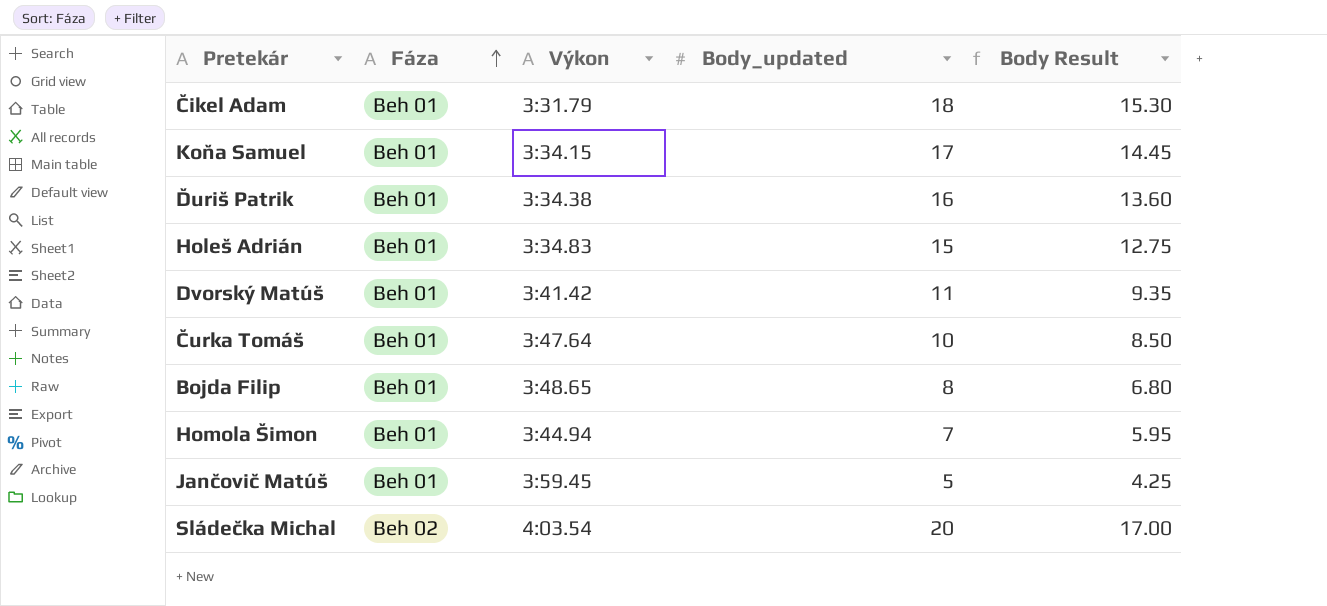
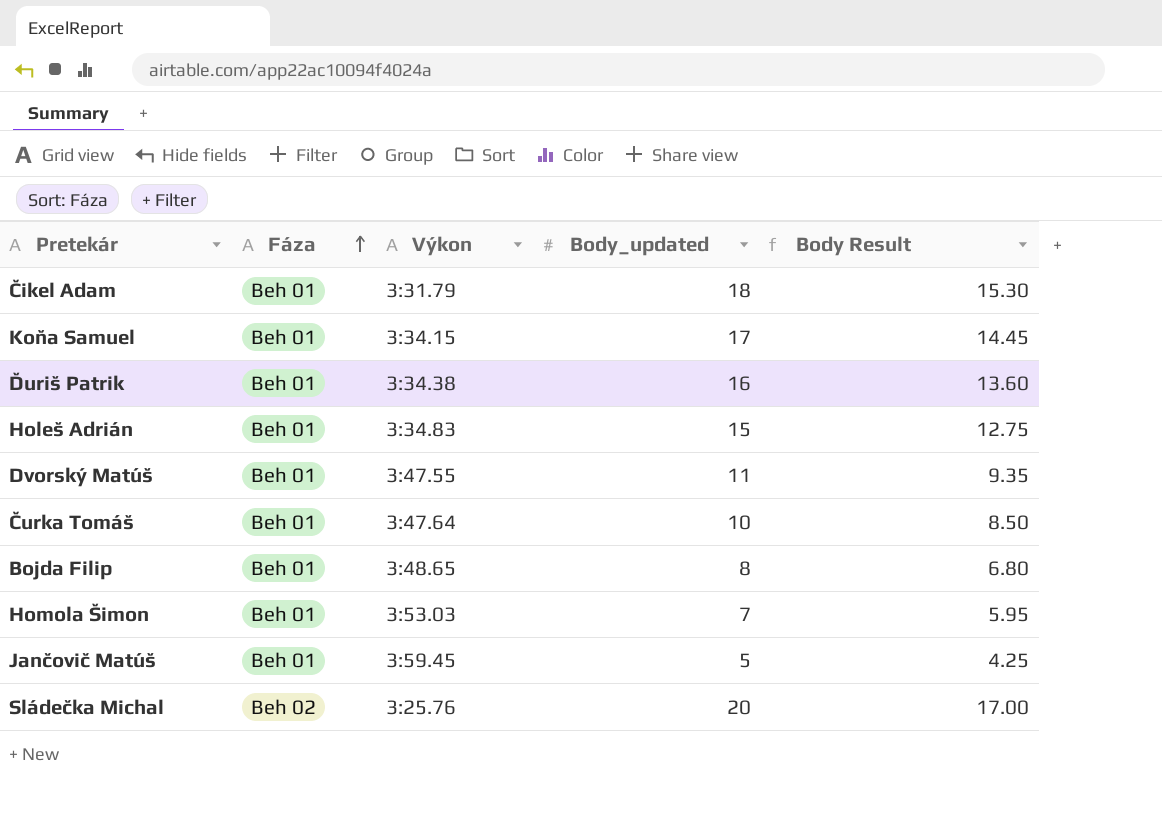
Dvorský Matúš | Výkon: 3:41.42 -> 3:47.55
Homola Šimon | Výkon: 3:44.94 -> 3:53.03
Sládečka Michal | Výkon: 4:03.54 -> 3:25.76

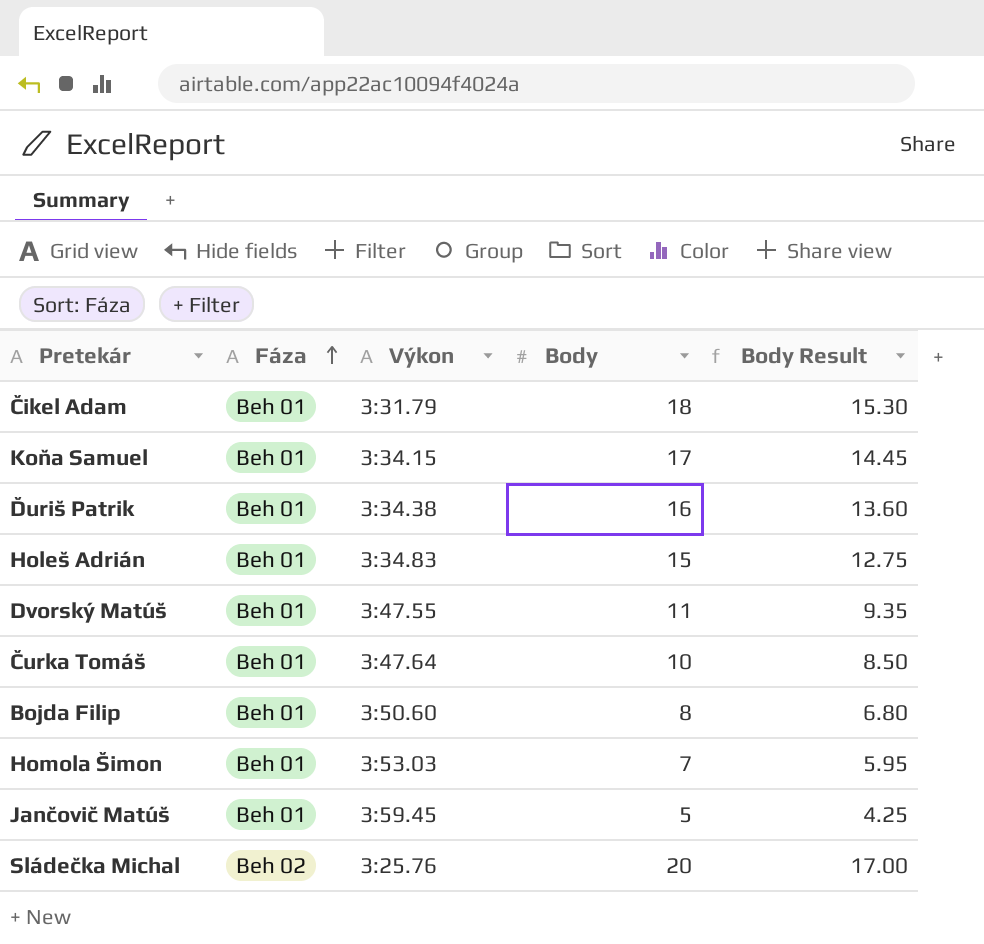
column name: Body_updated -> Body
Bojda Filip | Výkon: 3:48.65 -> 3:50.60

